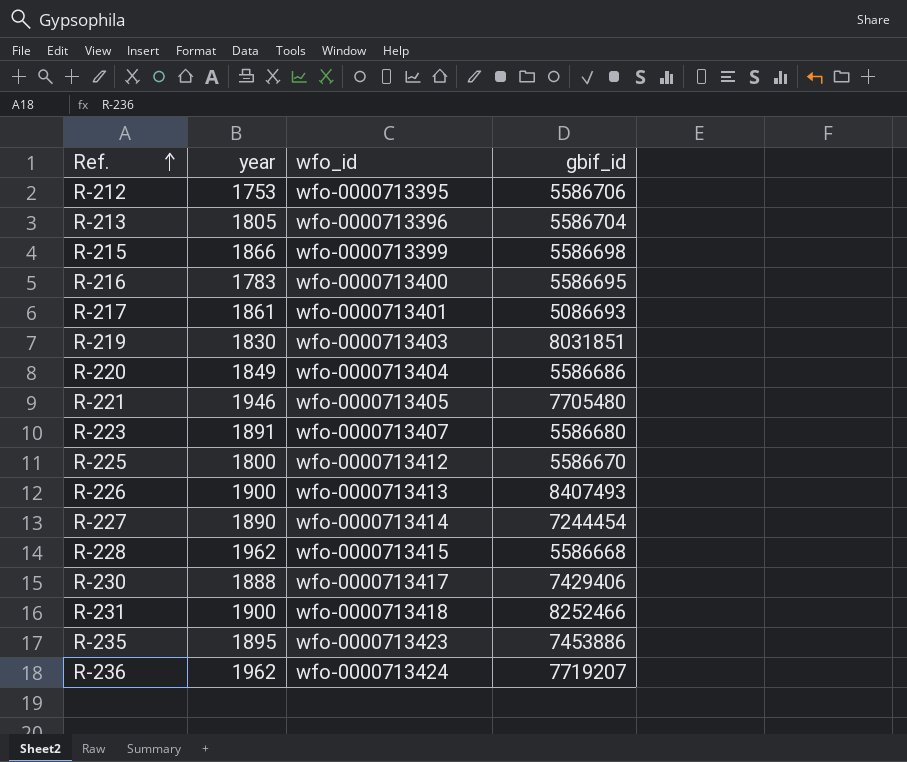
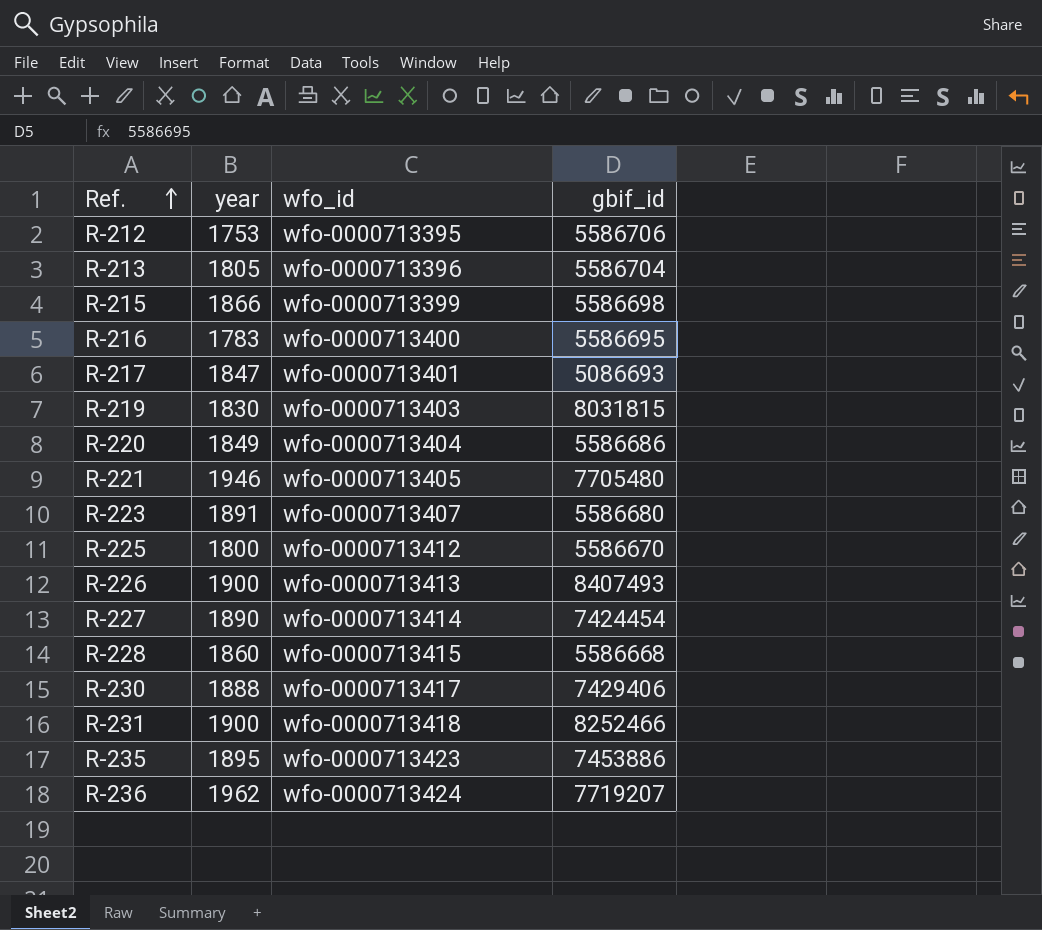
R-217 | year: 1861 -> 1847
R-219 | gbif_id: 8031851 -> 8031815
R-227 | gbif_id: 7244454 -> 7424454
R-228 | year: 1962 -> 1860

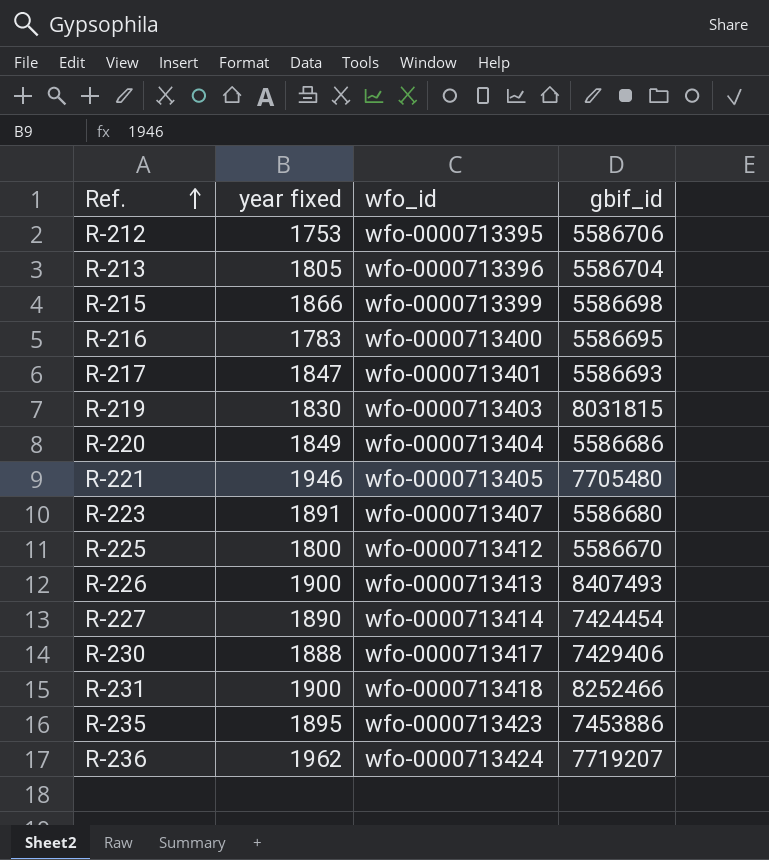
column name: year -> year fixed
row R-228: 1860 | wfo-0000713415 | 5586668 -> none
R-217 | gbif_id: 5086693 -> 5586693

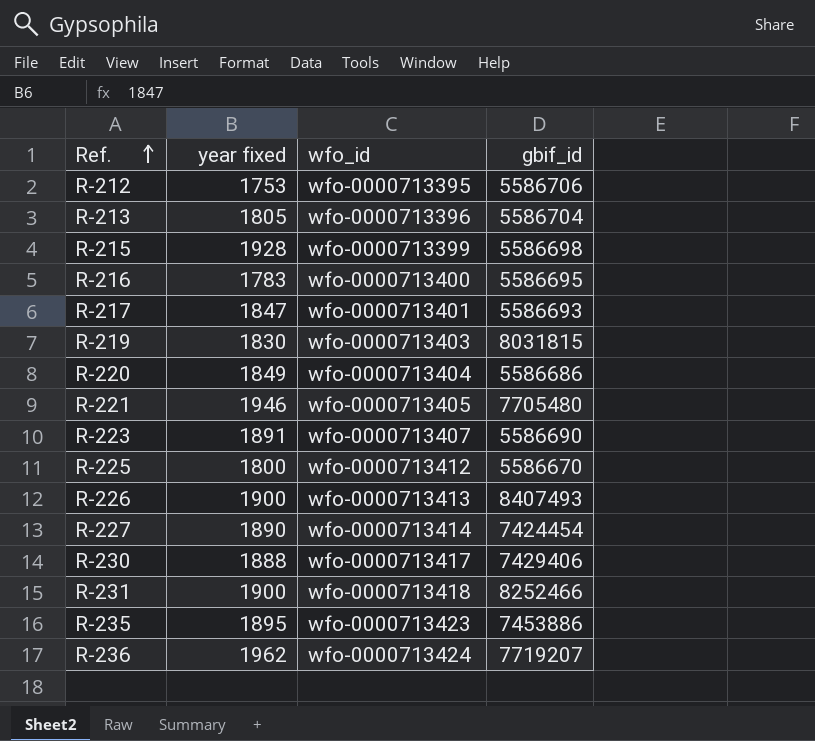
R-215 | year fixed: 1866 -> 1928
R-223 | gbif_id: 5586680 -> 5586690

